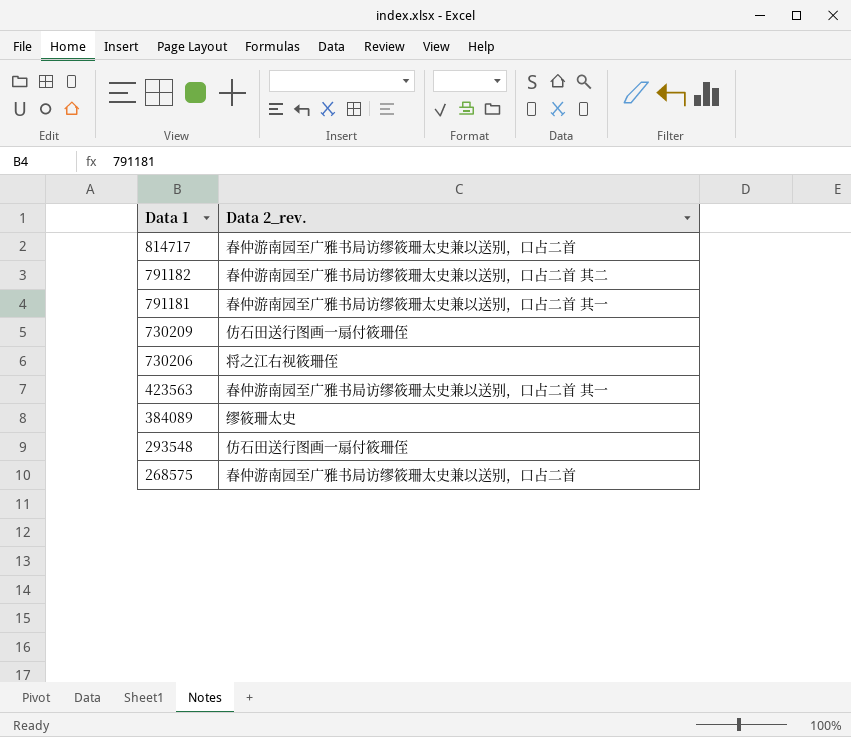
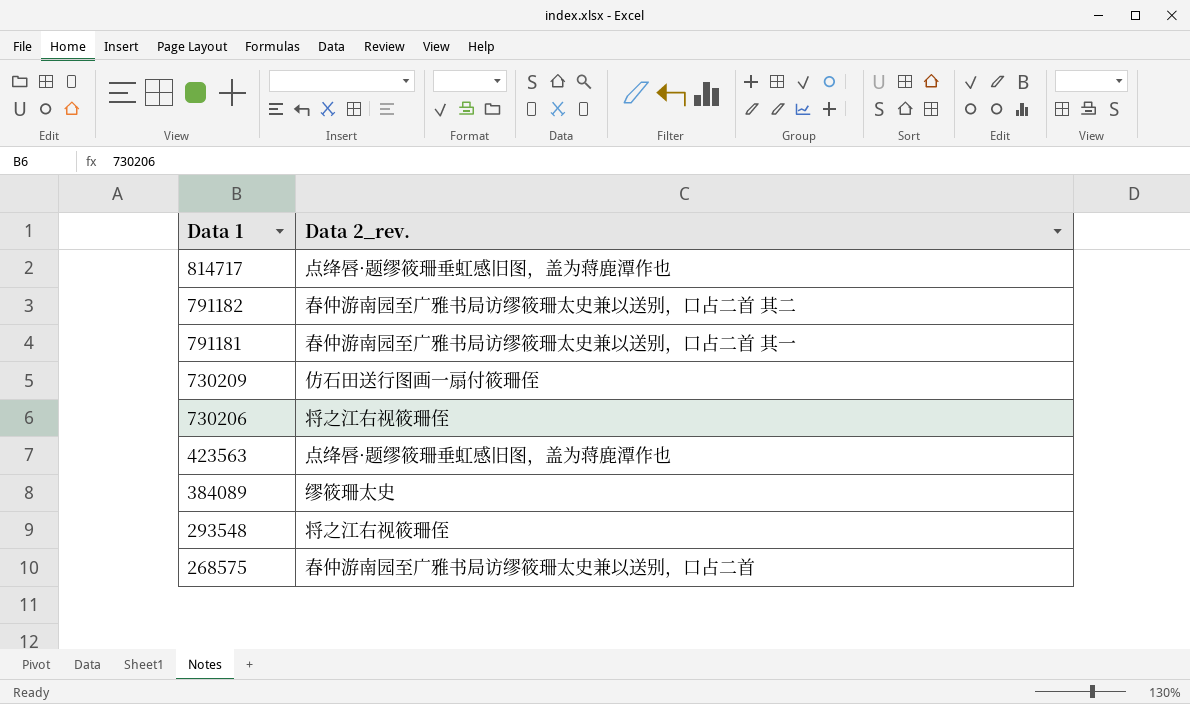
814717 | Data 2_rev.: 春仲游南园至广雅书局访缪筱珊太史兼以送别，口占二首 -> 点绛唇·题缪筱珊垂虹感旧图，盖为蒋鹿潭作也
423563 | Data 2_rev.: 春仲游南园至广雅书局访缪筱珊太史兼以送别，口占二首 其一 -> 点绛唇·题缪筱珊垂虹感旧图，盖为蒋鹿潭作也
293548 | Data 2_rev.: 仿石田送行图画一扇付筱珊侄 -> 将之江右视筱珊侄

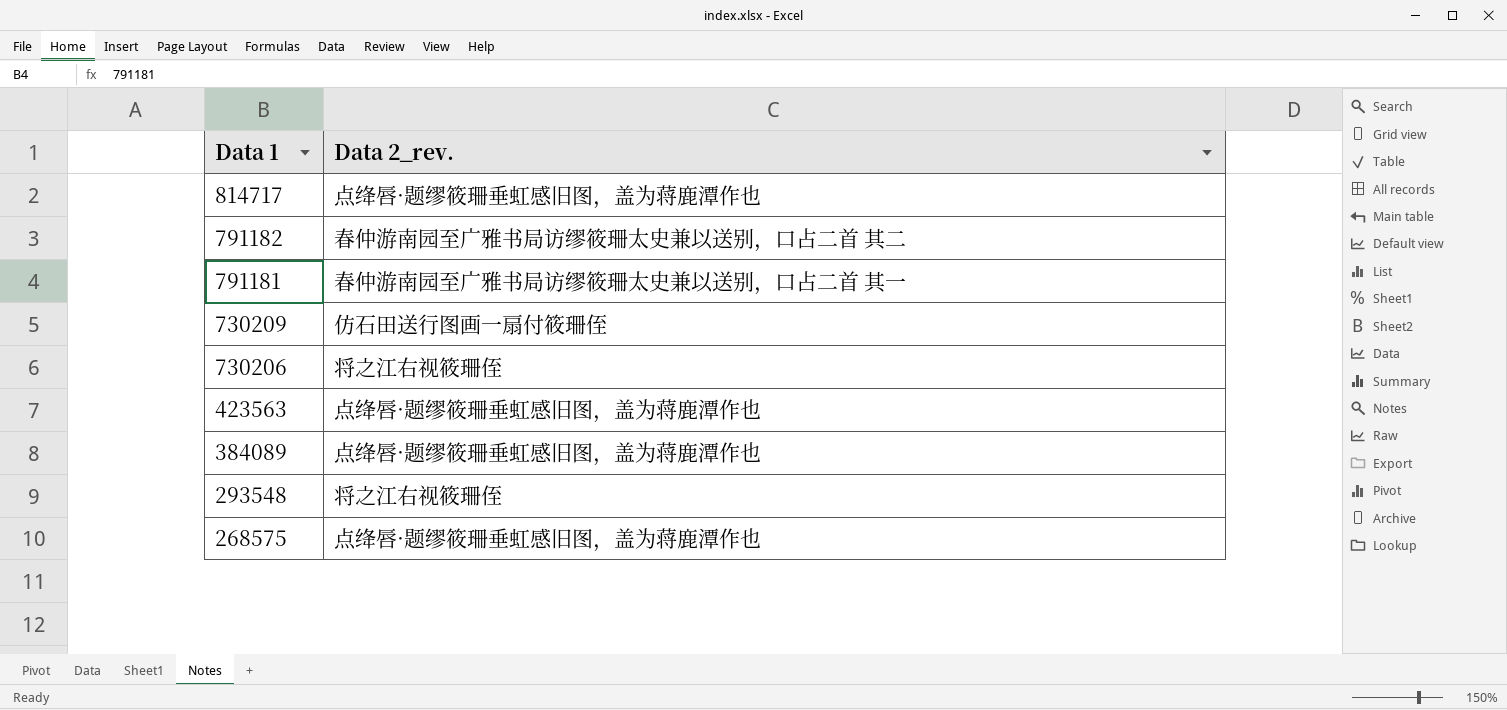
384089 | Data 2_rev.: 缪筱珊太史 -> 点绛唇·题缪筱珊垂虹感旧图，盖为蒋鹿潭作也
268575 | Data 2_rev.: 春仲游南园至广雅书局访缪筱珊太史兼以送别，口占二首 -> 点绛唇·题缪筱珊垂虹感旧图，盖为蒋鹿潭作也

